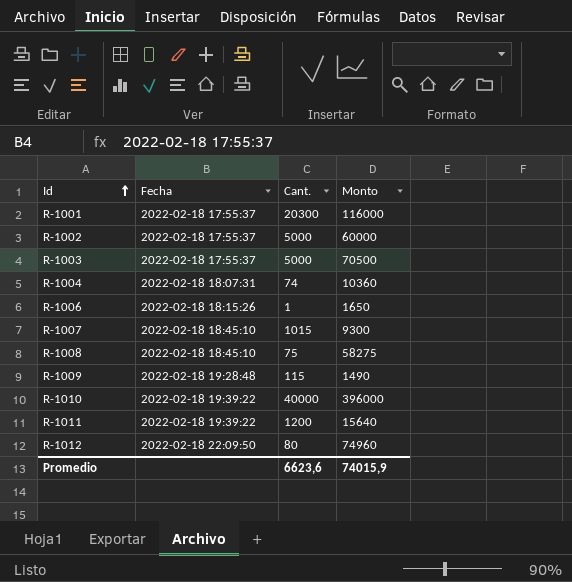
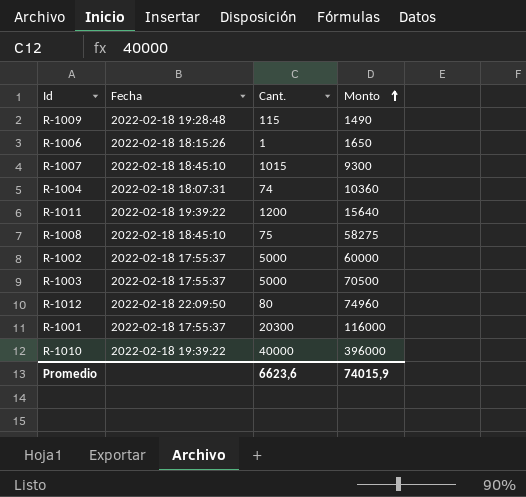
row order: Id ascending -> Monto ascending

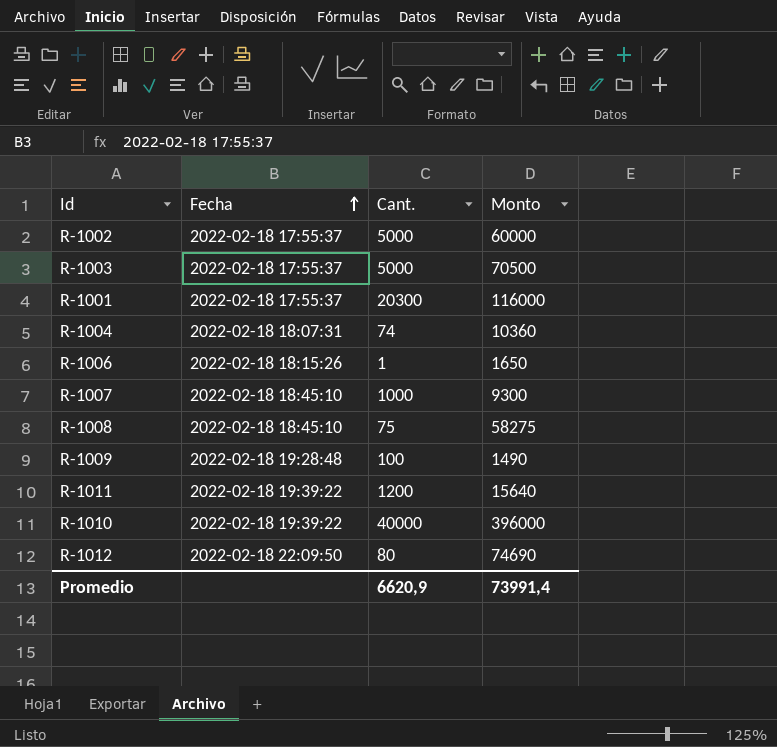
row order: Monto ascending -> Fecha ascending
R-1007 | Cant.: 1015 -> 1000
R-1009 | Cant.: 115 -> 100
R-1012 | Monto: 74960 -> 74690
Promedio | Cant.: 6623,6 -> 6620,9
Promedio | Monto: 74015,9 -> 73991,4

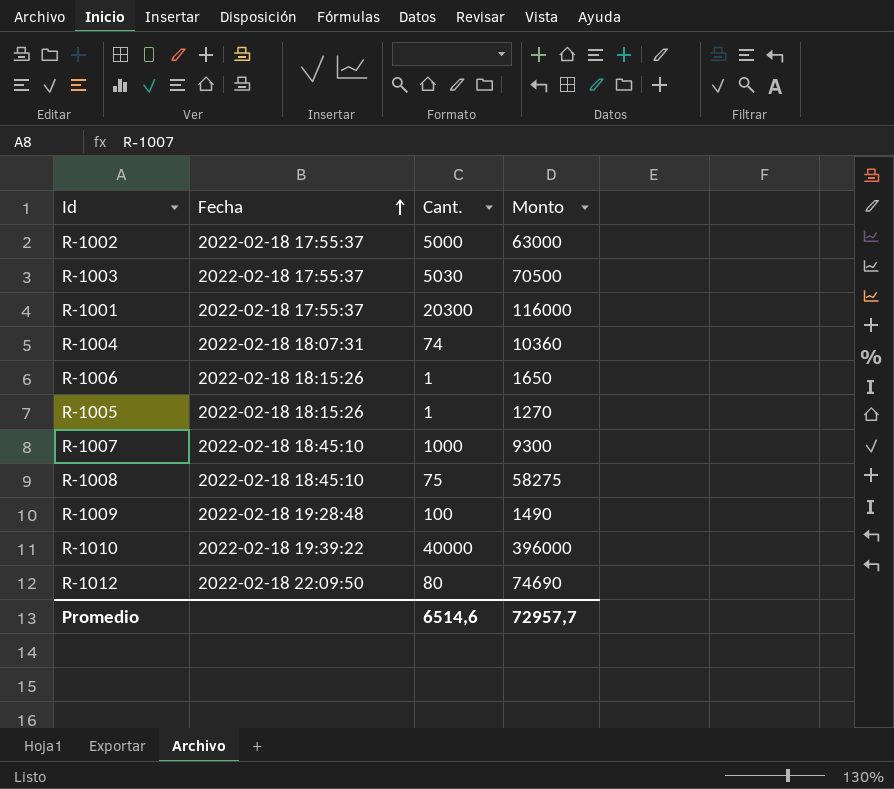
row R-1011: 2022-02-18 19:39:22 | 1200 | 15640 -> none
R-1002 | Monto: 60000 -> 63000
R-1003 | Cant.: 5000 -> 5030
row R-1005: none -> 2022-02-18 18:15:26 | 1 | 1270
Promedio | Cant.: 6620,9 -> 6514,6
Promedio | Monto: 73991,4 -> 72957,7

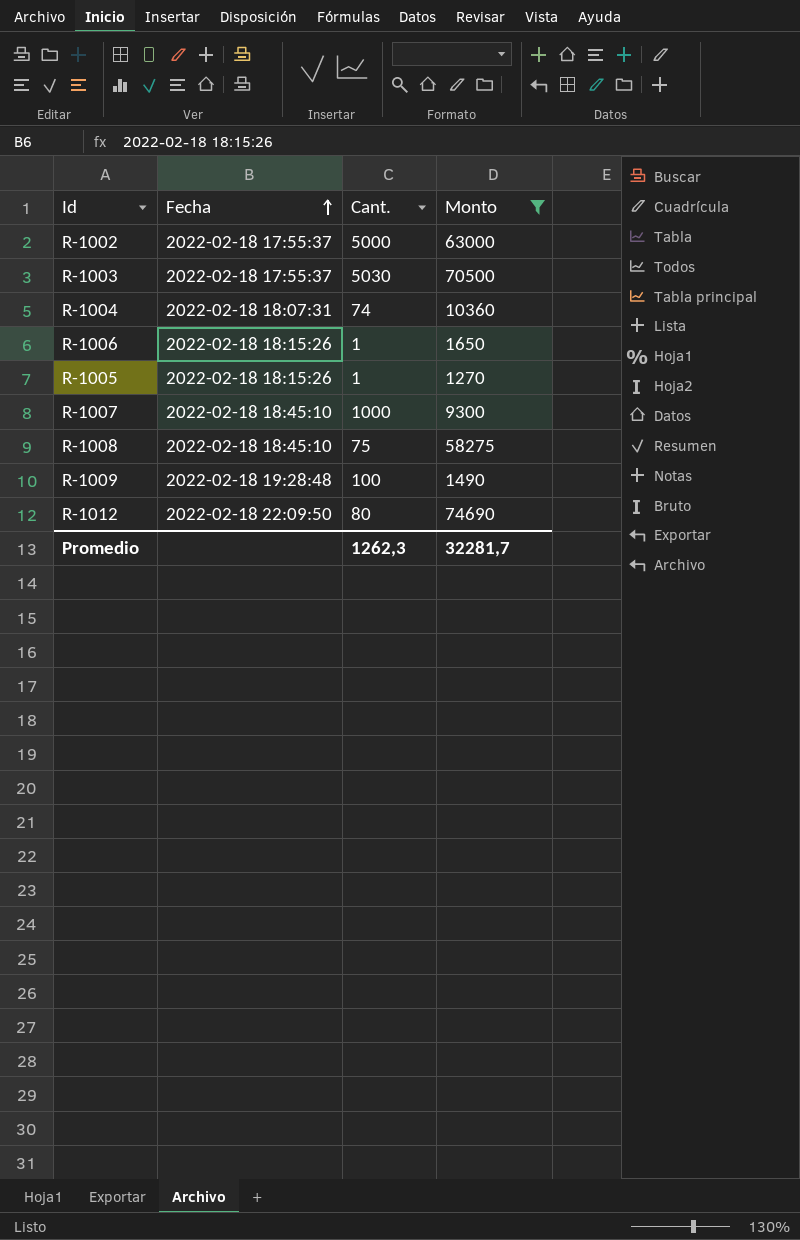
filter: none -> Monto <= 74690
Promedio | Cant.: 6514,6 -> 1262,3
Promedio | Monto: 72957,7 -> 32281,7

